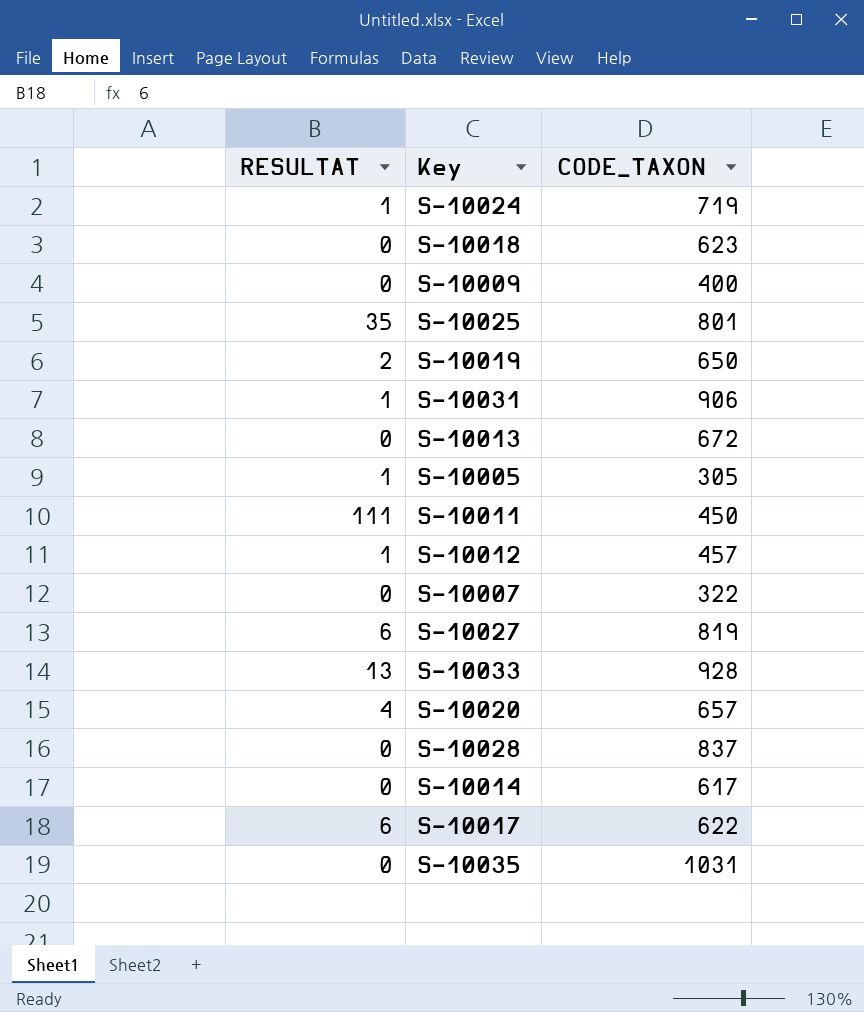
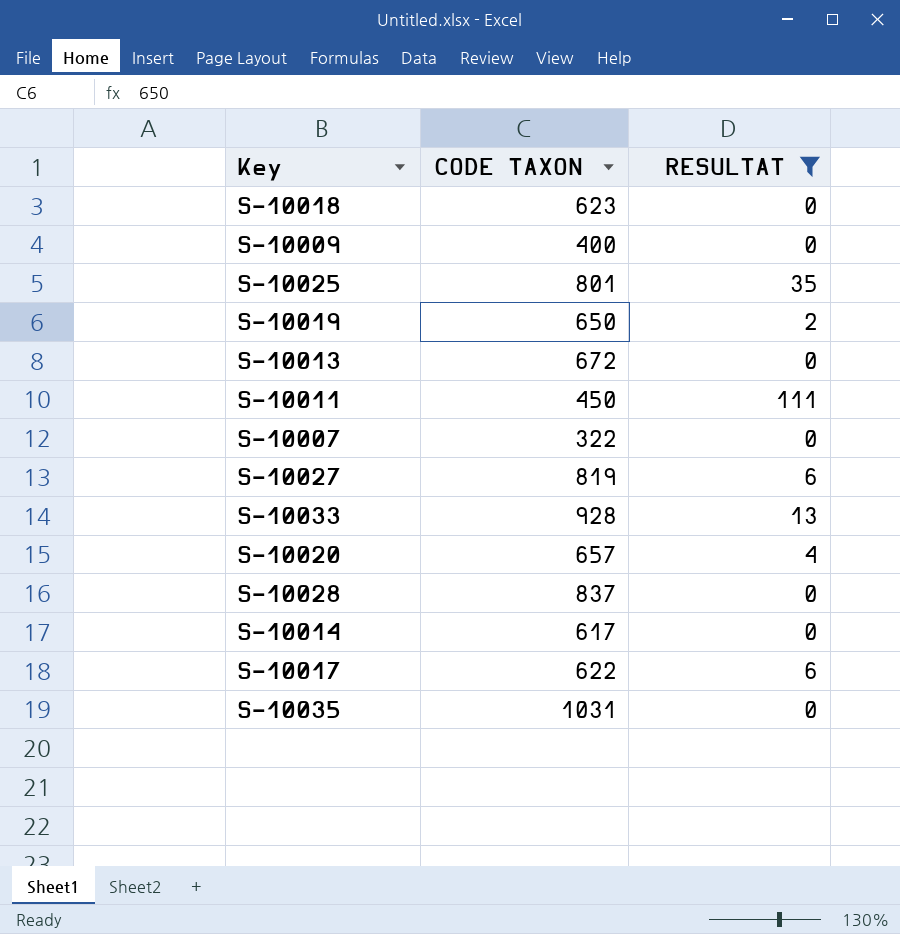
filter: none -> RESULTAT != 1
column name: CODE_TAXON -> CODE TAXON
column RESULTAT | position: 1 -> 3

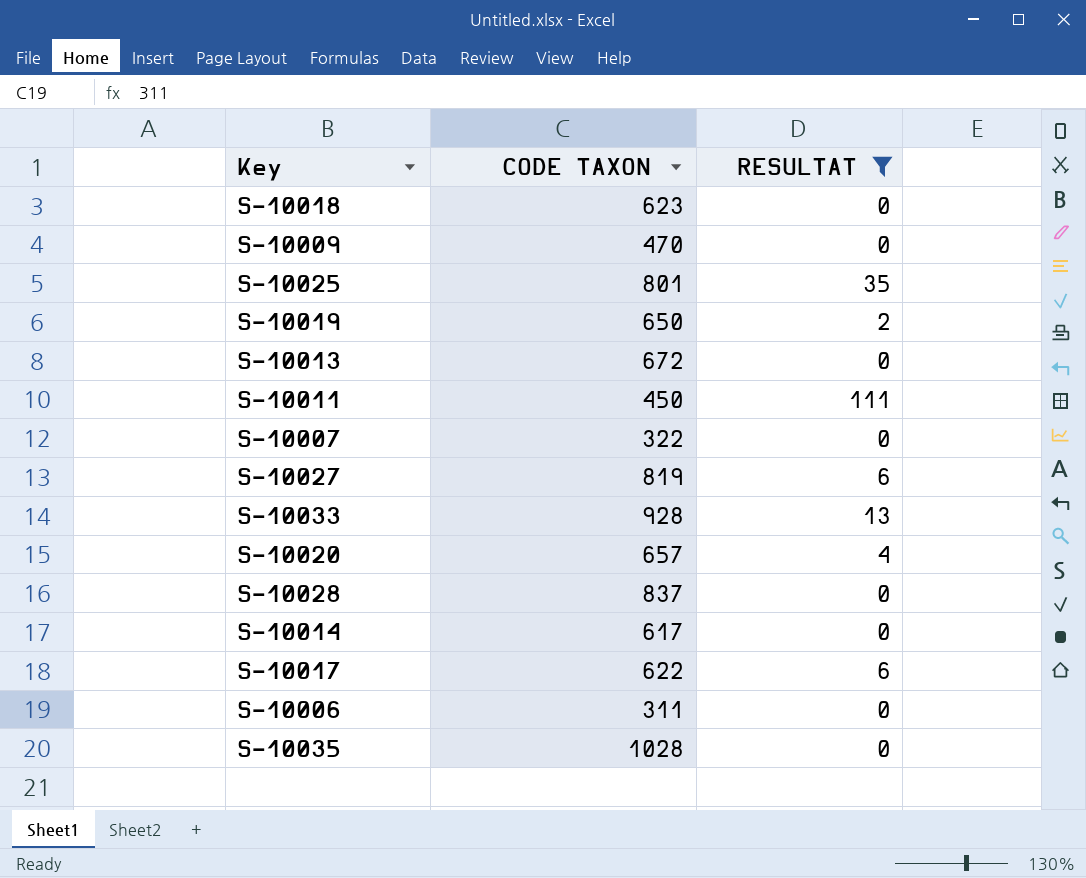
S-10009 | CODE TAXON: 400 -> 470
row S-10006: none -> 311 | 0
S-10035 | CODE TAXON: 1031 -> 1028

